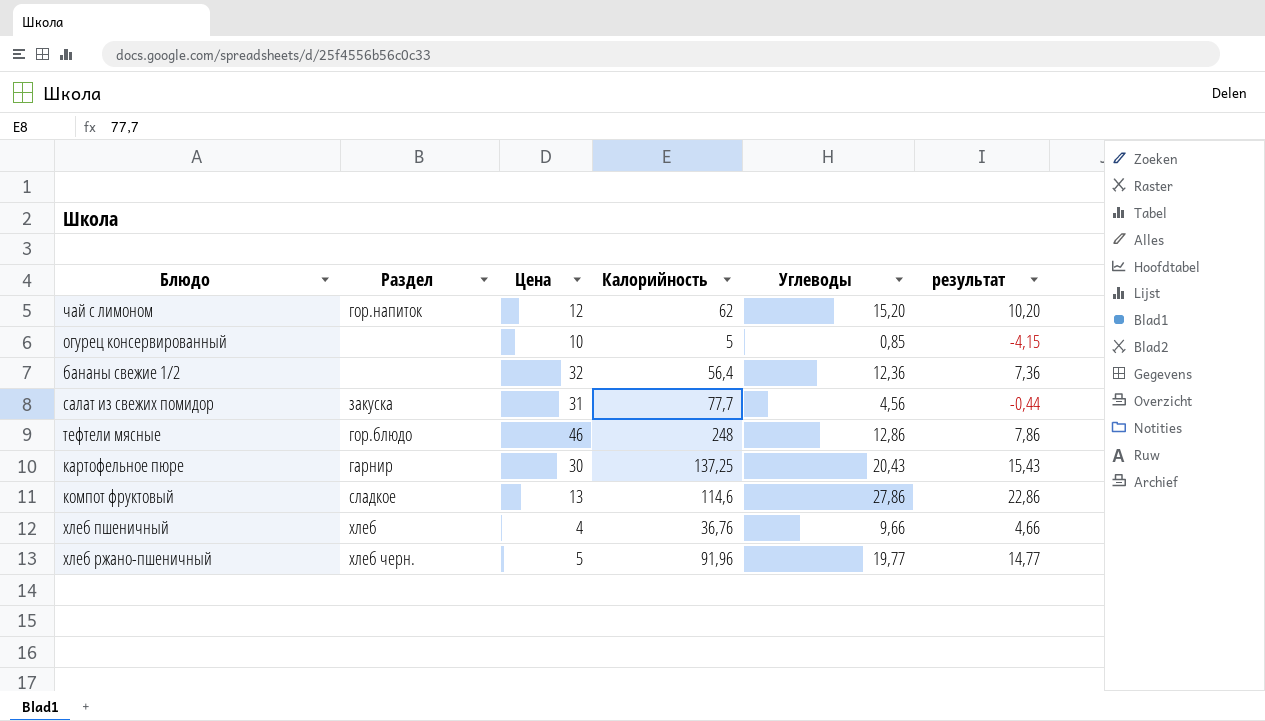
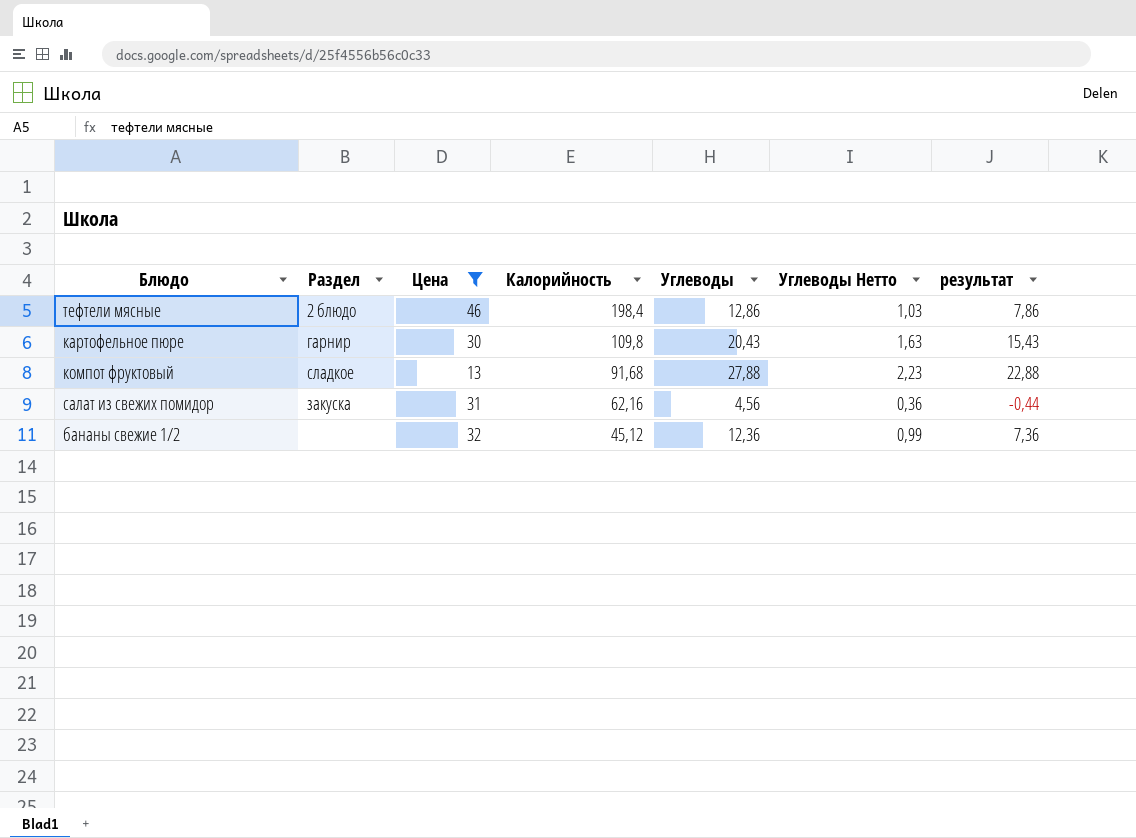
filter: none -> Цена >= 13
row order: none -> Калорийность descending
column Углеводы Нетто | formula: none -> [Углеводы] * 0,08
тефтели мясные | Раздел: гор.блюдо -> 2 блюдо
тефтели мясные | Калорийность: 248 -> 198,4
картофельное пюре | Калорийность: 137,25 -> 109,8
компот фруктовый | Калорийность: 114,6 -> 91,68
компот фруктовый | Углеводы: 27,86 -> 27,88
компот фруктовый | результат: 22,86 -> 22,88
салат из свежих помидор | Калорийность: 77,7 -> 62,16
бананы свежие 1/2 | Калорийность: 56,4 -> 45,12

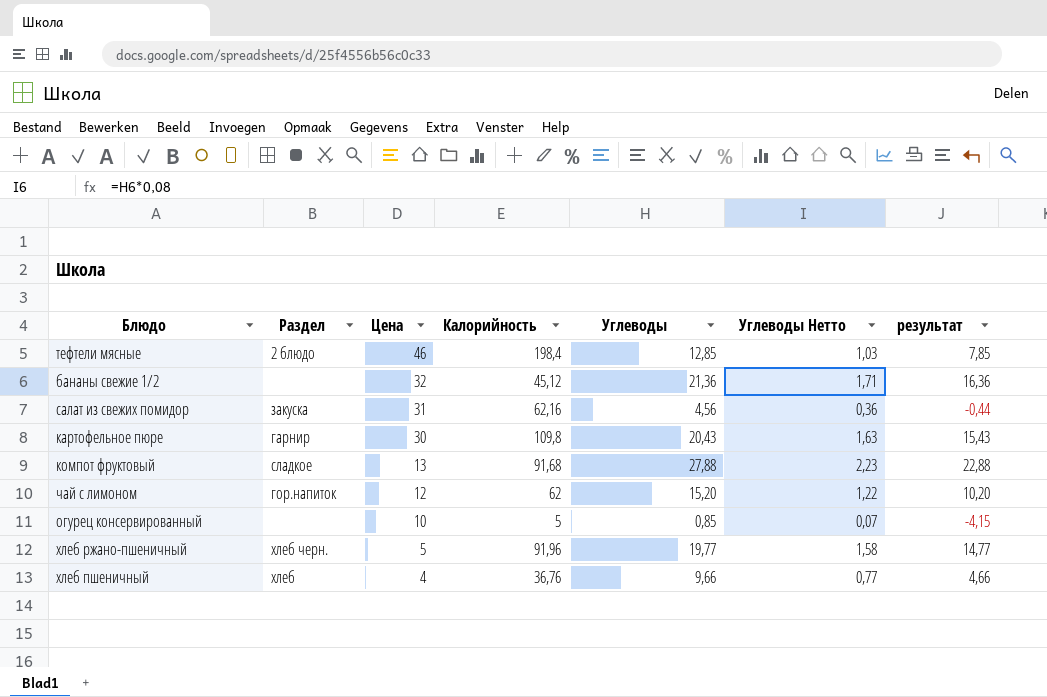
filter: Цена >= 13 -> none
row order: Калорийность descending -> Цена descending
тефтели мясные | Углеводы: 12,86 -> 12,85
тефтели мясные | результат: 7,86 -> 7,85
бананы свежие 1/2 | Углеводы: 12,36 -> 21,36
бананы свежие 1/2 | Углеводы Нетто: 0,99 -> 1,71
бананы свежие 1/2 | результат: 7,36 -> 16,36

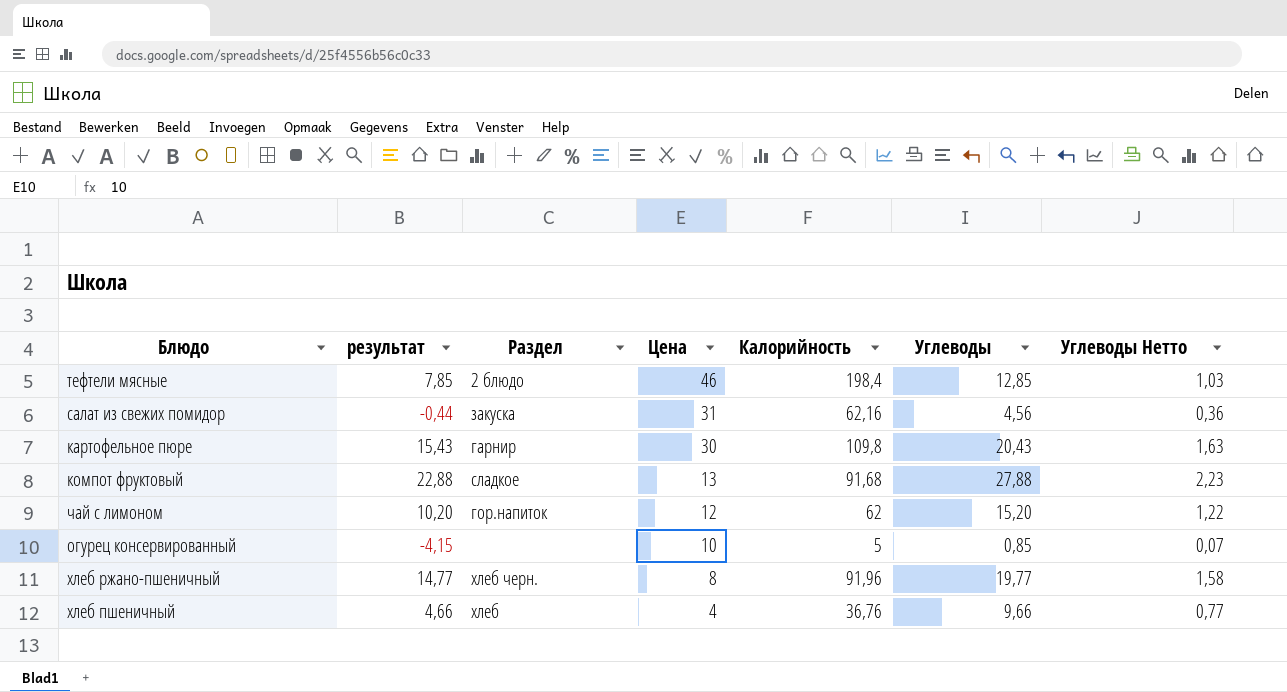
column результат | position: 7 -> 2
row бананы свежие 1/2: none | 32 | 45,12 | 21,36 | 1,71 | 16,36 -> none
хлеб ржано-пшеничный | Цена: 5 -> 8

